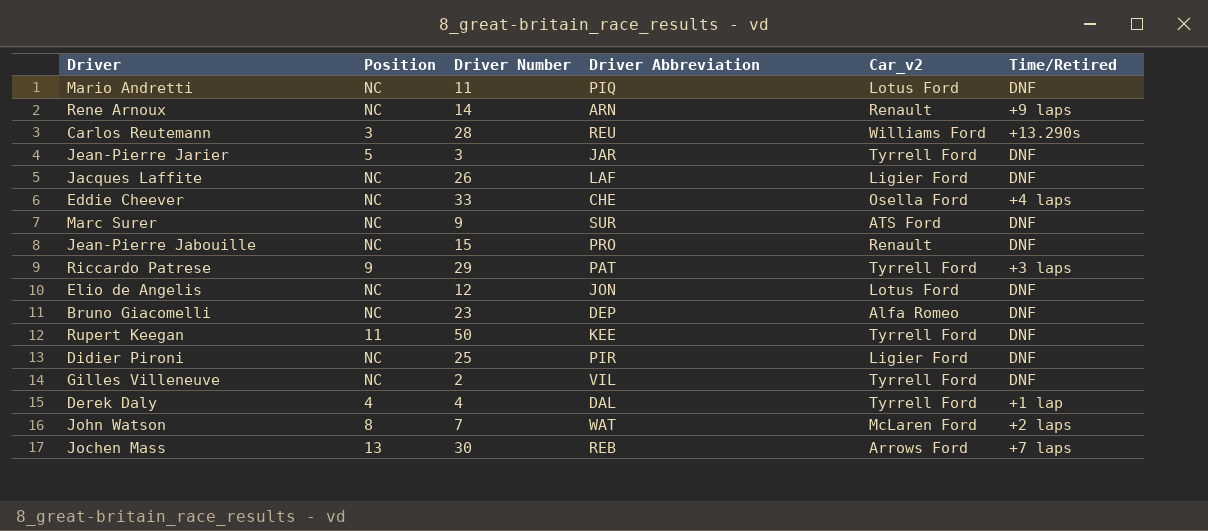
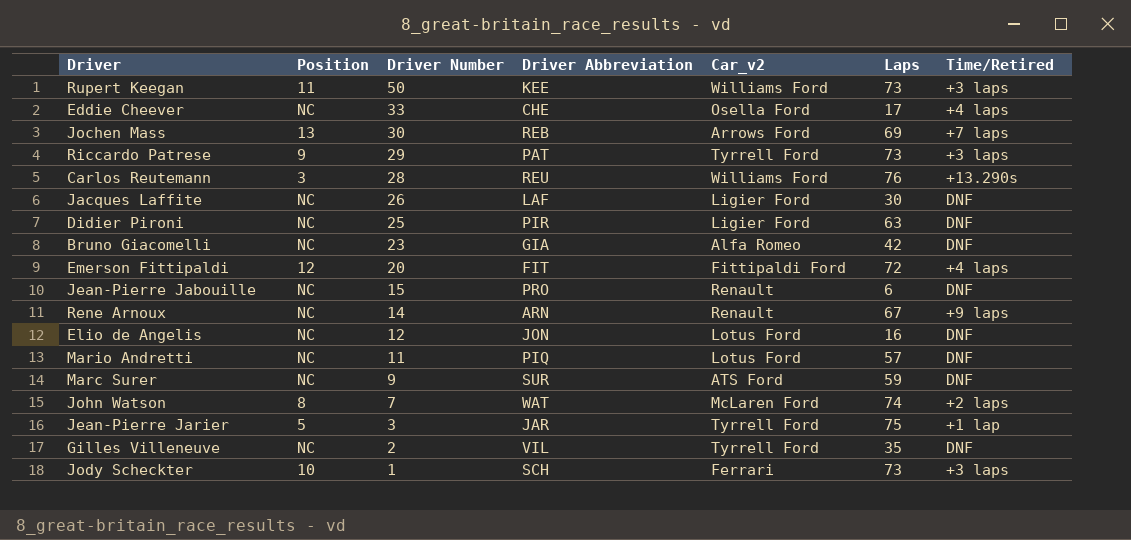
row order: none -> Driver Number descending
column Laps | position: none -> 6
row Derek Daly: 4 | 4 | DAL | Tyrrell Ford | +1 lap -> none
Rupert Keegan | Car_v2: Tyrrell Ford -> Williams Ford
Rupert Keegan | Time/Retired: DNF -> +3 laps
Bruno Giacomelli | Driver Abbreviation: DEP -> GIA
row Emerson Fittipaldi: none -> 12 | 20 | FIT | Fittipaldi Ford | 72 | +4 laps
Jean-Pierre Jarier | Time/Retired: DNF -> +1 lap
row Jody Scheckter: none -> 10 | 1 | SCH | Ferrari | 73 | +3 laps

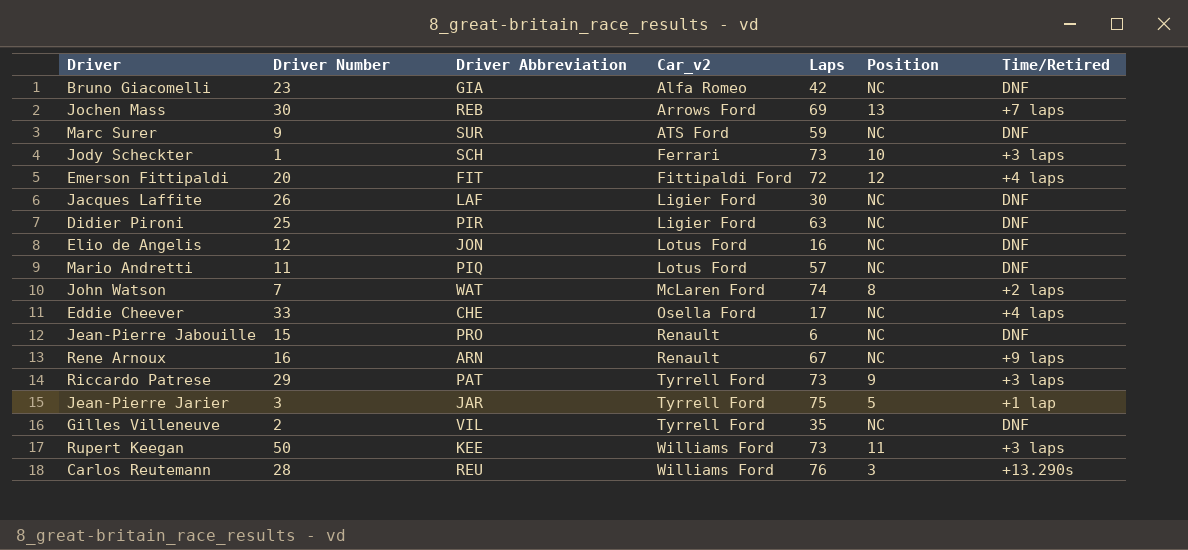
row order: Driver Number descending -> Car_v2 ascending
column Position | position: 2 -> 6
Rene Arnoux | Driver Number: 14 -> 16

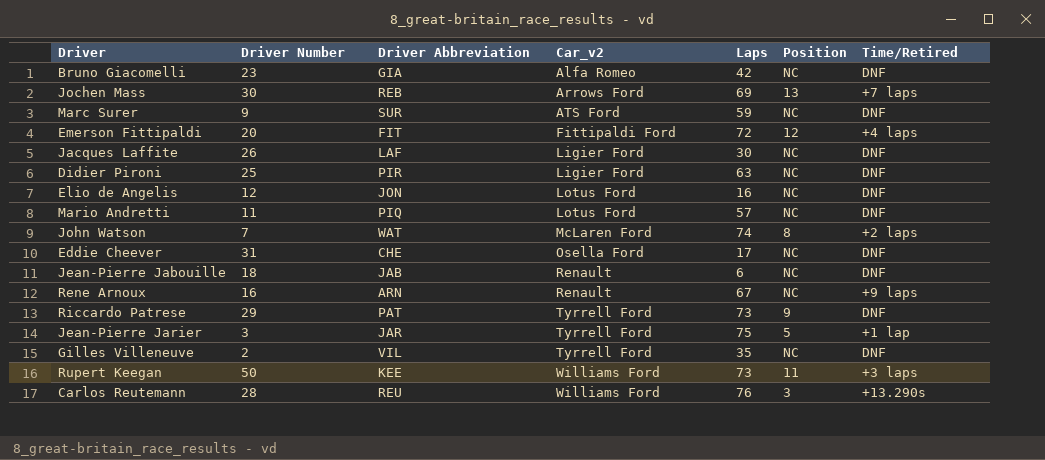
row Jody Scheckter: 1 | SCH | Ferrari | 73 | 10 | +3 laps -> none
Eddie Cheever | Driver Number: 33 -> 31
Eddie Cheever | Time/Retired: +4 laps -> DNF
Jean-Pierre Jabouille | Driver Number: 15 -> 18
Jean-Pierre Jabouille | Driver Abbreviation: PRO -> JAB
Riccardo Patrese | Time/Retired: +3 laps -> DNF

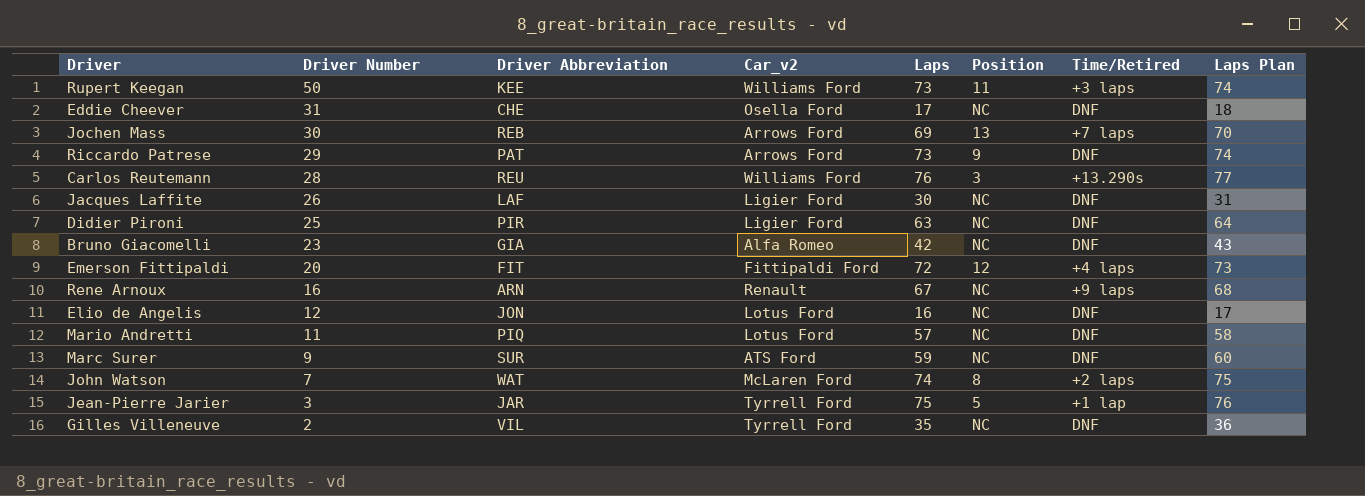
row order: Car_v2 ascending -> Driver Number descending
column Laps Plan | formula: none -> [Laps] + 1
row Jean-Pierre Jabouille: 18 | JAB | Renault | 6 | NC | DNF -> none
Riccardo Patrese | Car_v2: Tyrrell Ford -> Arrows Ford

